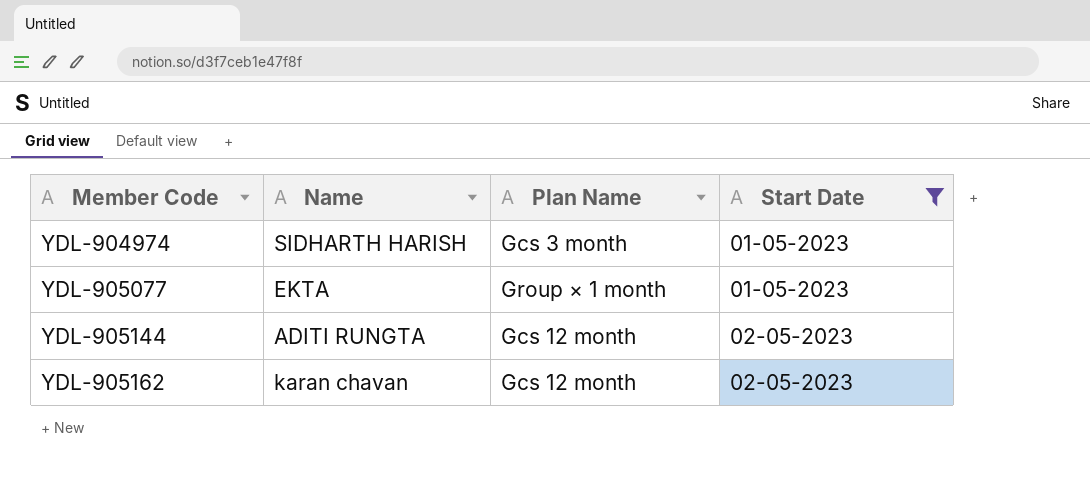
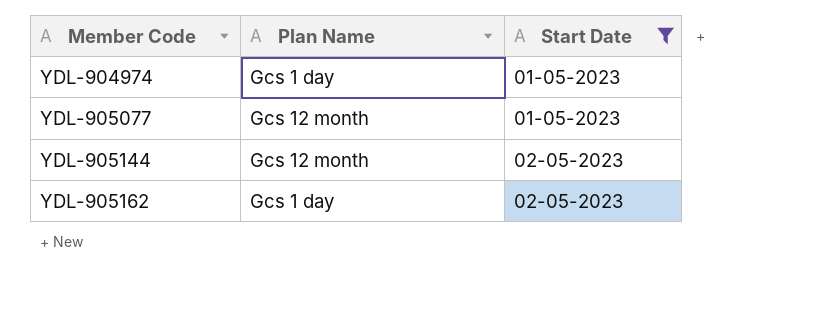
column Name | position: 2 -> none
YDL-904974 | Plan Name: Gcs 3 month -> Gcs 1 day
YDL-905077 | Plan Name: Group × 1 month -> Gcs 12 month
YDL-905162 | Plan Name: Gcs 12 month -> Gcs 1 day

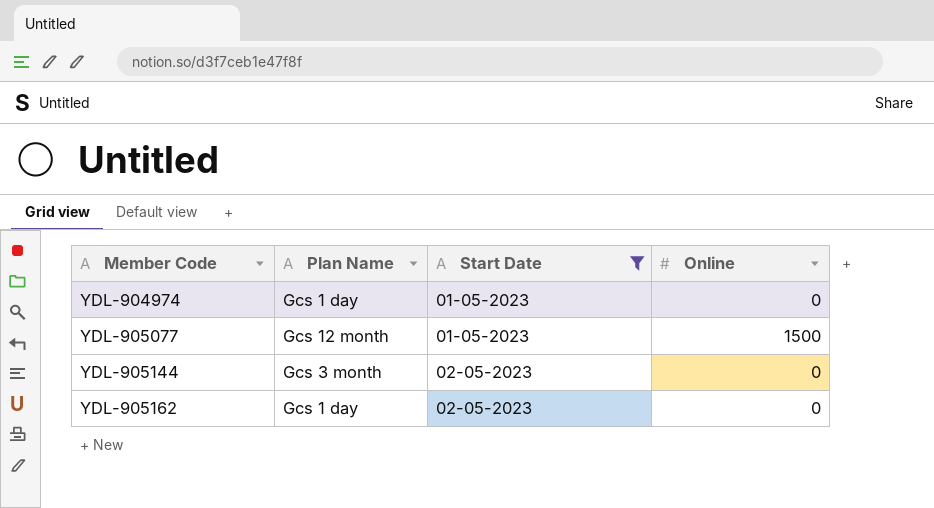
column Online | position: none -> 4
YDL-905144 | Plan Name: Gcs 12 month -> Gcs 3 month

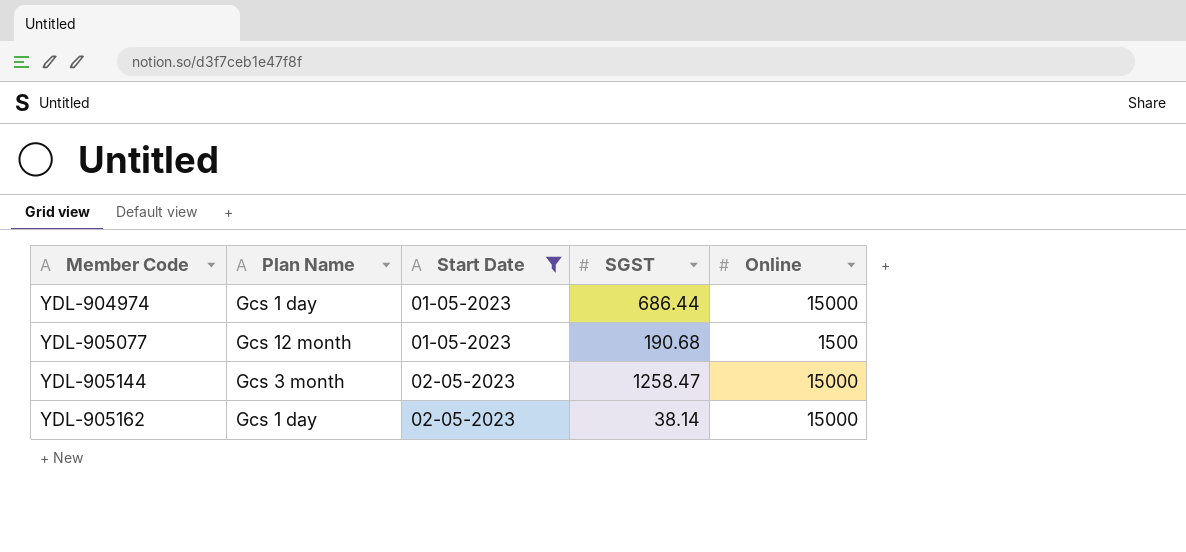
column SGST | position: none -> 4
YDL-904974 | Online: 0 -> 15000
YDL-905144 | Online: 0 -> 15000
YDL-905162 | Online: 0 -> 15000

